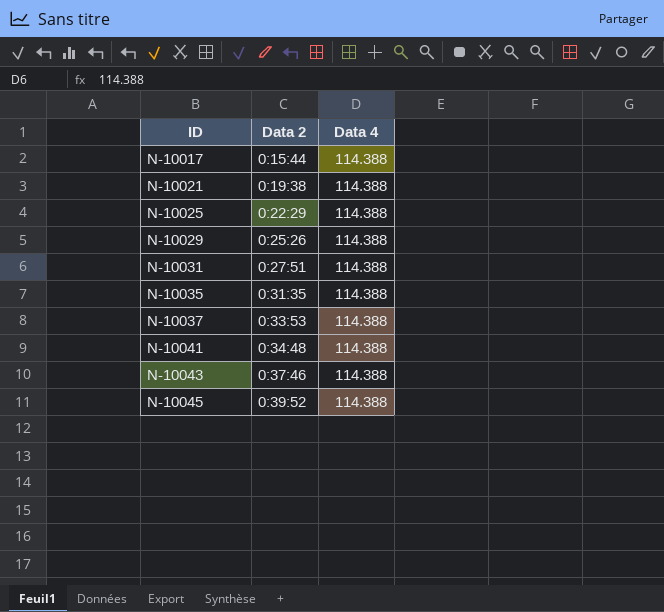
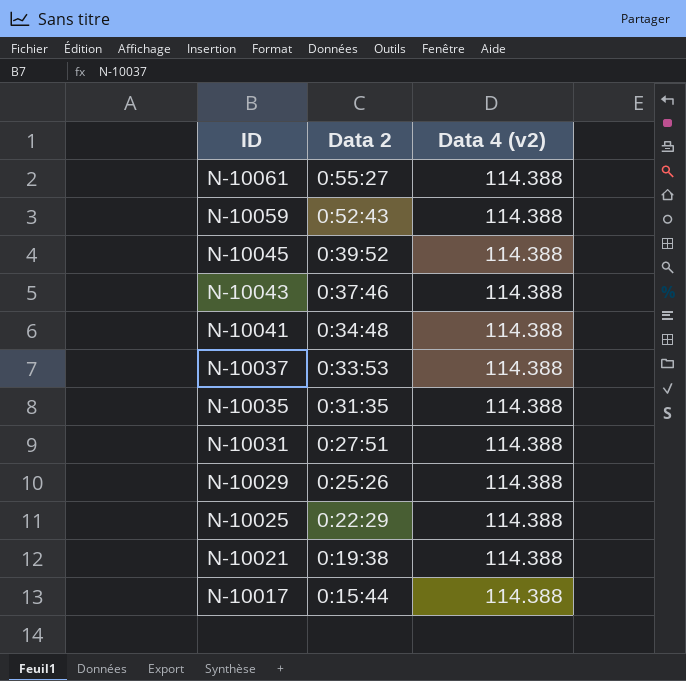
row order: ID ascending -> ID descending
column name: Data 4 -> Data 4 (v2)
row N-10061: none -> 0:55:27 | 114.388
row N-10059: none -> 0:52:43 | 114.388

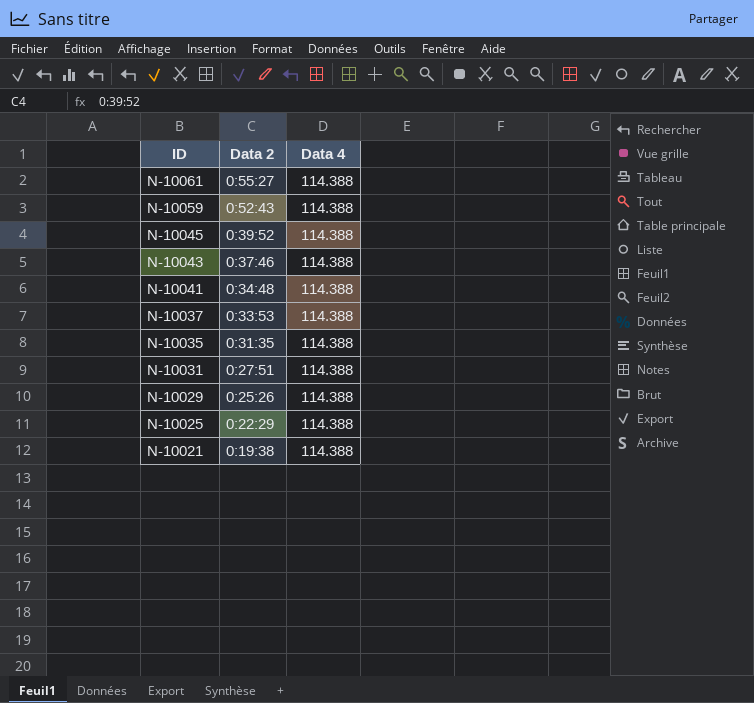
column name: Data 4 (v2) -> Data 4
row N-10017: 0:15:44 | 114.388 -> none

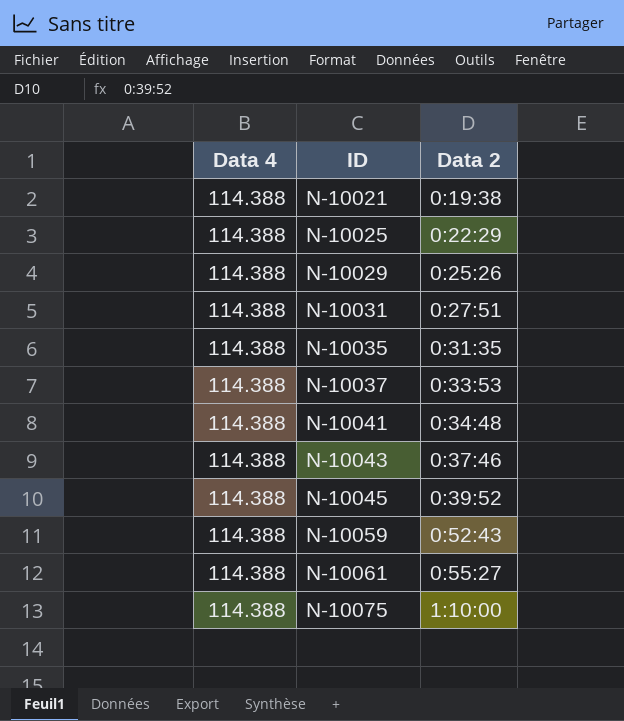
row order: ID descending -> ID ascending
column Data 4 | position: 3 -> 1
row N-10075: none -> 114.388 | 1:10:00

